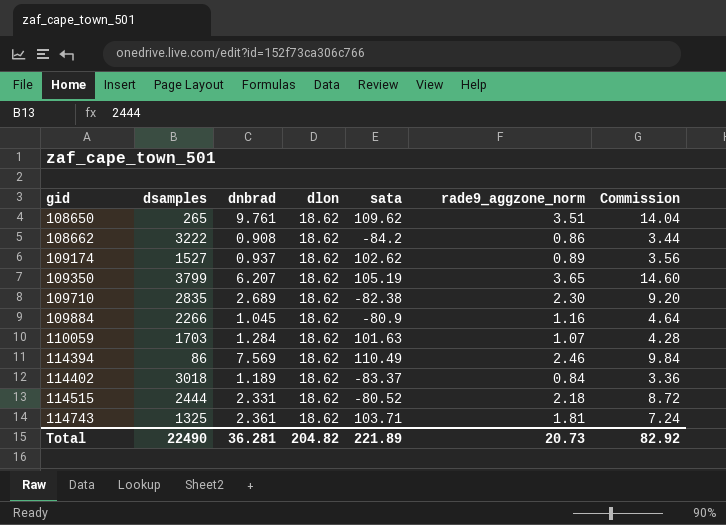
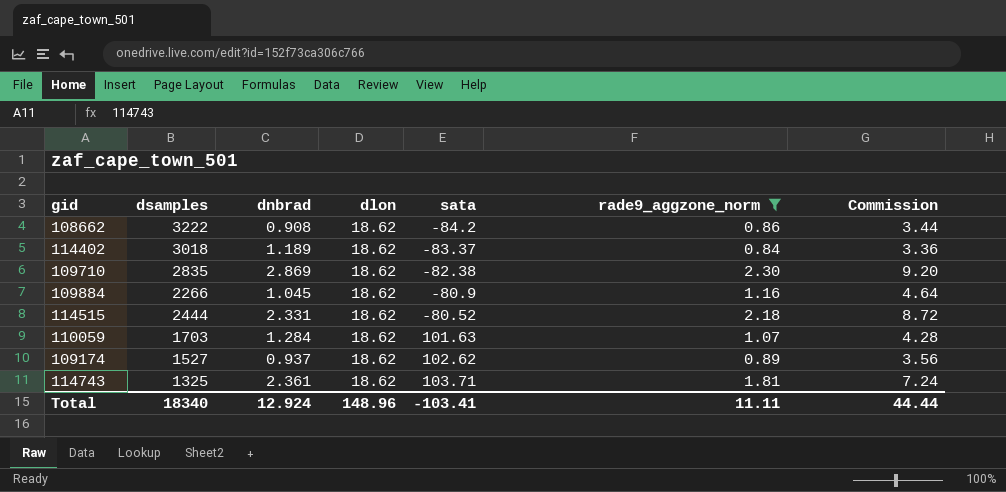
filter: none -> rade9_aggzone_norm <= 2.30
row order: gid ascending -> sata ascending
109710 | dnbrad: 2.689 -> 2.869
Total | dsamples: 22490 -> 18340
Total | dnbrad: 36.281 -> 12.924
Total | dlon: 204.82 -> 148.96
Total | sata: 221.89 -> -103.41
Total | rade9_aggzone_norm: 20.73 -> 11.11
Total | Commission: 82.92 -> 44.44

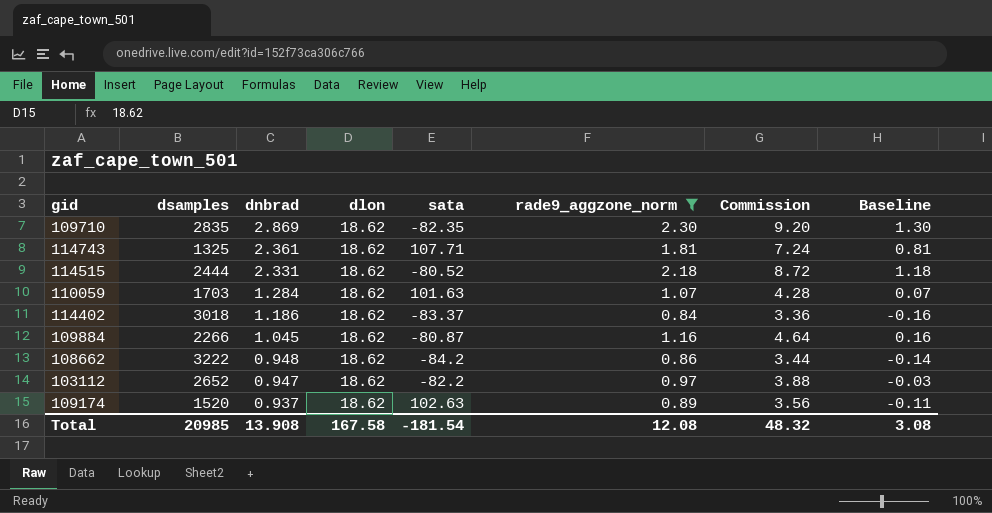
row order: sata ascending -> dnbrad descending
column Baseline | formula: none -> [rade9_aggzone_norm] - 1
109710 | sata: -82.38 -> -82.35
114743 | sata: 103.71 -> 107.71
114402 | dnbrad: 1.189 -> 1.186
109884 | sata: -80.9 -> -80.87
108662 | dnbrad: 0.908 -> 0.948
row 103112: none -> 2652 | 0.947 | 18.62 | -82.2 | 0.97 | 3.88 | -0.03
109174 | dsamples: 1527 -> 1520
109174 | sata: 102.62 -> 102.63
Total | dsamples: 18340 -> 20985
Total | dnbrad: 12.924 -> 13.908
Total | dlon: 148.96 -> 167.58
Total | sata: -103.41 -> -181.54
Total | rade9_aggzone_norm: 11.11 -> 12.08
Total | Commission: 44.44 -> 48.32

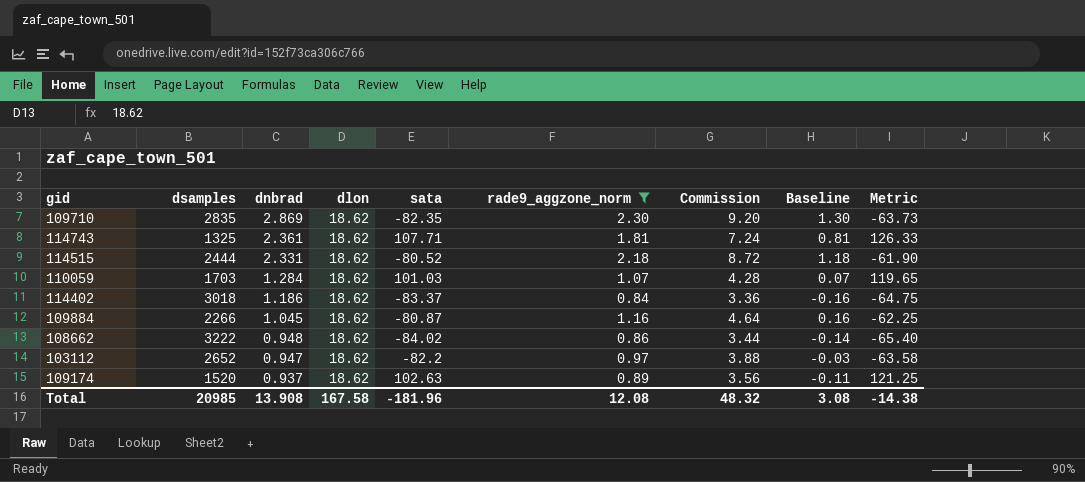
column Metric | formula: none -> [dlon] + [sata]
110059 | sata: 101.63 -> 101.03
108662 | sata: -84.2 -> -84.02
Total | sata: -181.54 -> -181.96

